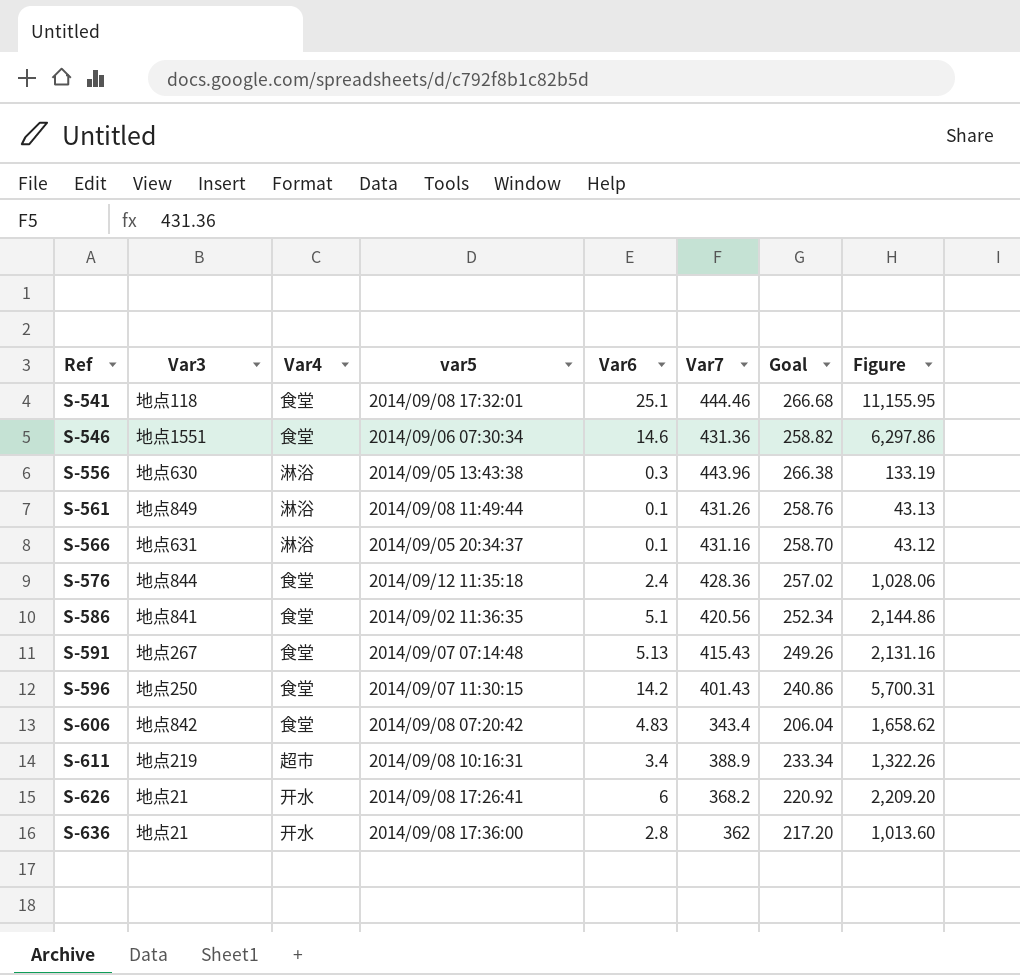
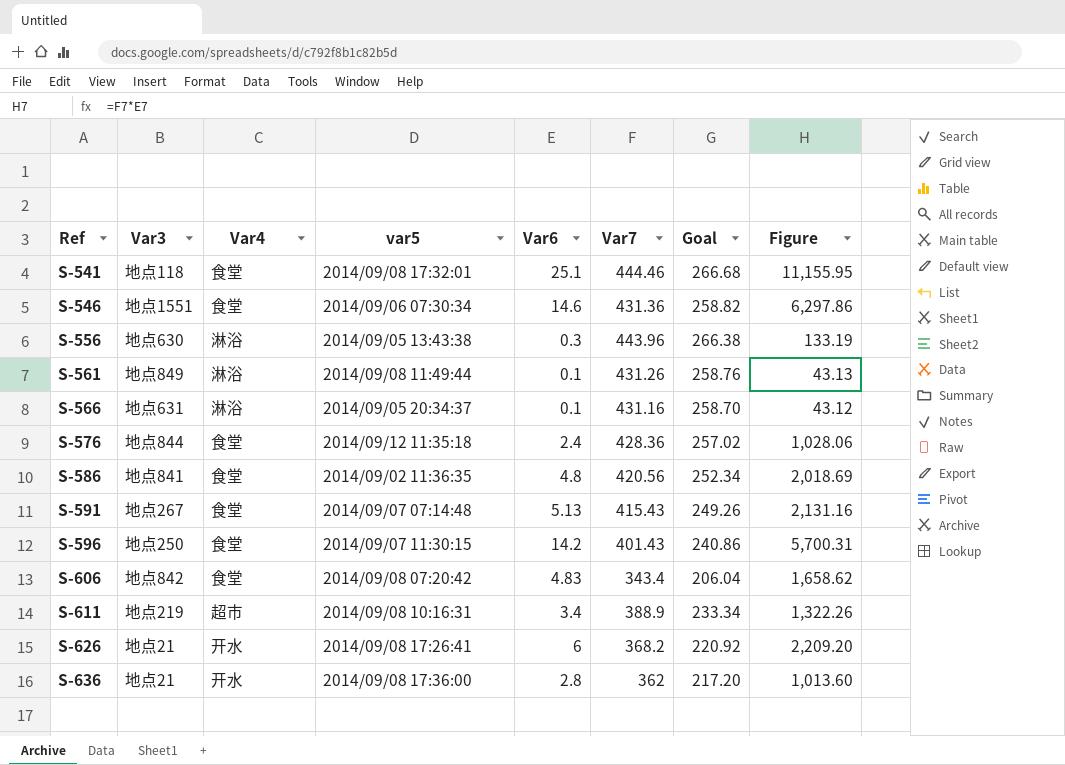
S-586 | Var6: 5.1 -> 4.8
S-586 | Figure: 2,144.86 -> 2,018.69

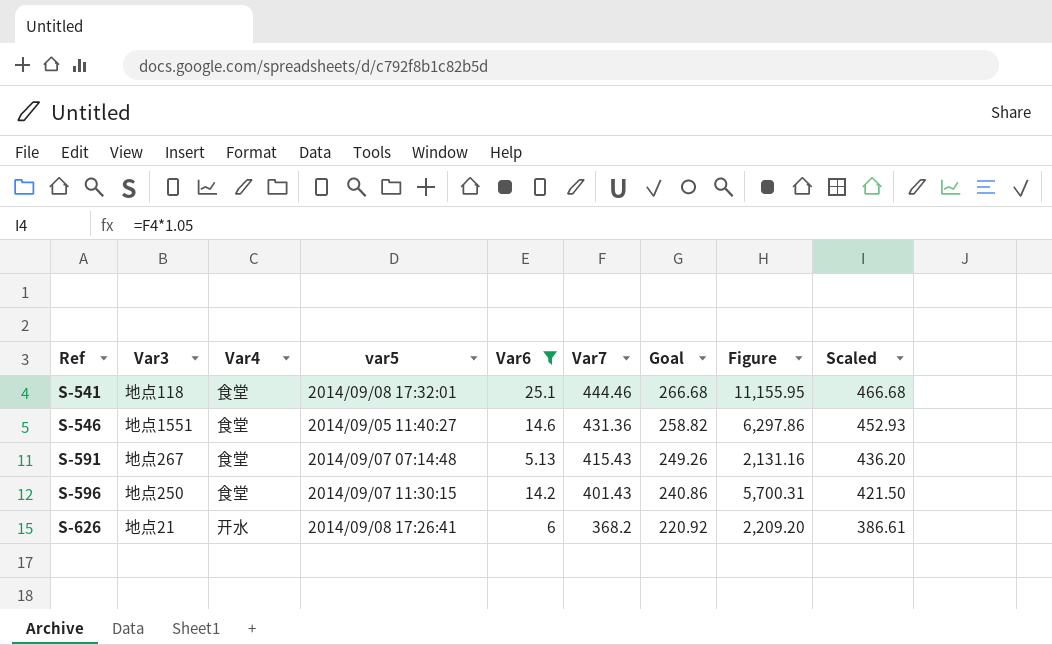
filter: none -> Var6 >= 5.13
column Scaled | formula: none -> [Var7] * 1.05
S-546 | var5: 2014/09/06 07:30:34 -> 2014/09/05 11:40:27

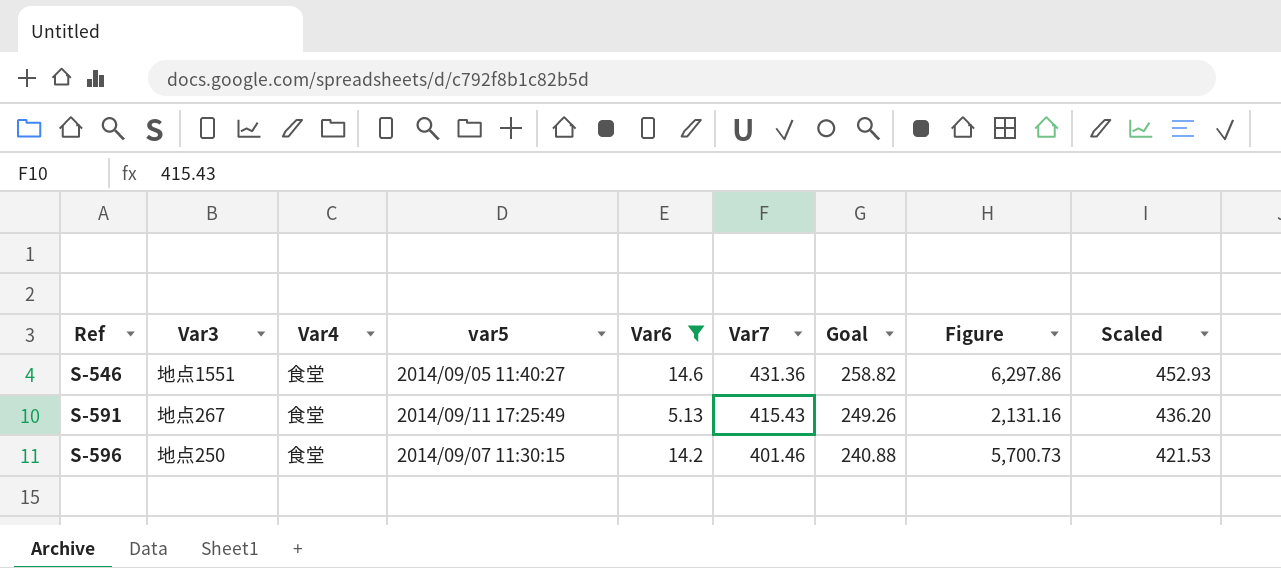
row S-541: 地点118 | 食堂 | 2014/09/08 17:32:01 | 25.1 | 444.46 | 266.68 | 11,155.95 | 466.68 -> none
row S-626: 地点21 | 开水 | 2014/09/08 17:26:41 | 6 | 368.2 | 220.92 | 2,209.20 | 386.61 -> none
S-591 | var5: 2014/09/07 07:14:48 -> 2014/09/11 17:25:49
S-596 | Var7: 401.43 -> 401.46
S-596 | Goal: 240.86 -> 240.88
S-596 | Figure: 5,700.31 -> 5,700.73
S-596 | Scaled: 421.50 -> 421.53

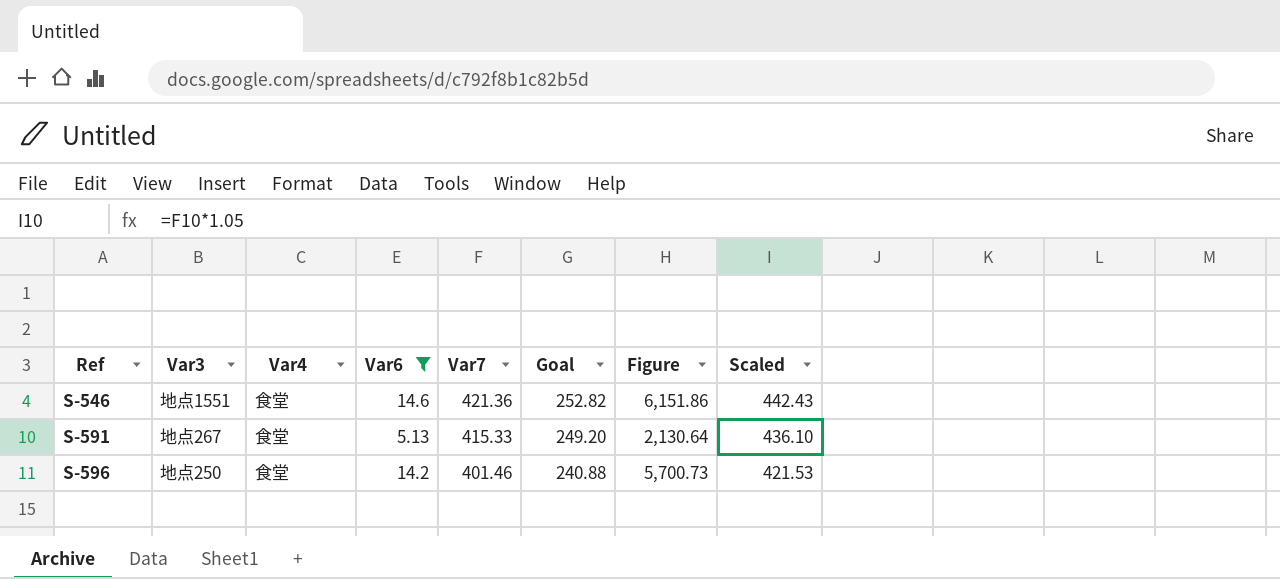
column var5 | position: 4 -> none
S-546 | Var7: 431.36 -> 421.36
S-546 | Goal: 258.82 -> 252.82
S-546 | Figure: 6,297.86 -> 6,151.86
S-546 | Scaled: 452.93 -> 442.43
S-591 | Var7: 415.43 -> 415.33
S-591 | Goal: 249.26 -> 249.20
S-591 | Figure: 2,131.16 -> 2,130.64
S-591 | Scaled: 436.20 -> 436.10

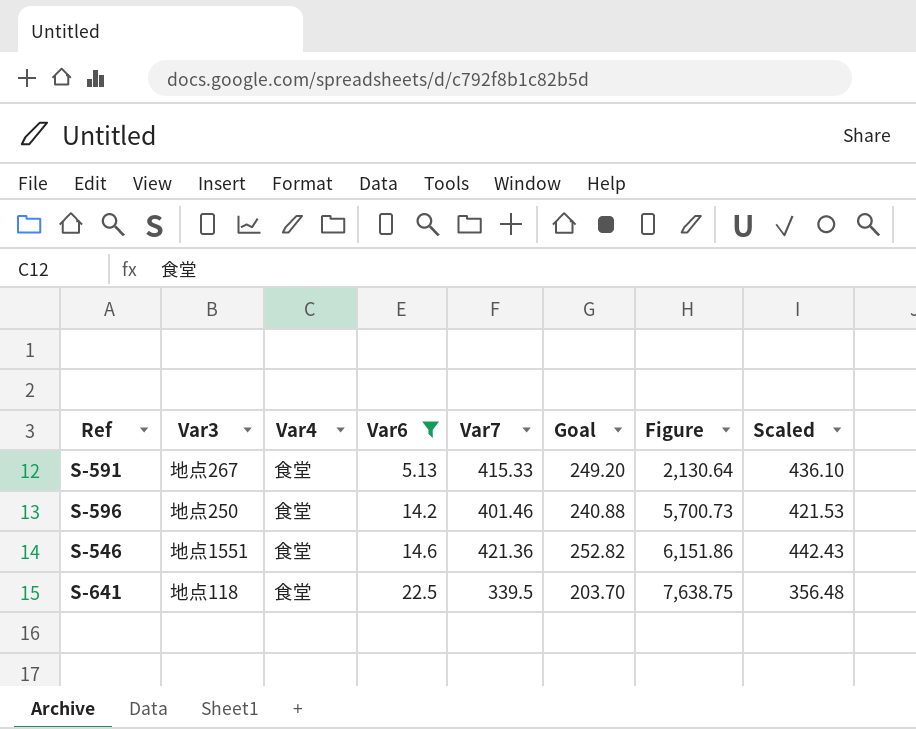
row order: Ref ascending -> Var6 ascending
row S-641: none -> 地点118 | 食堂 | 22.5 | 339.5 | 203.70 | 7,638.75 | 356.48

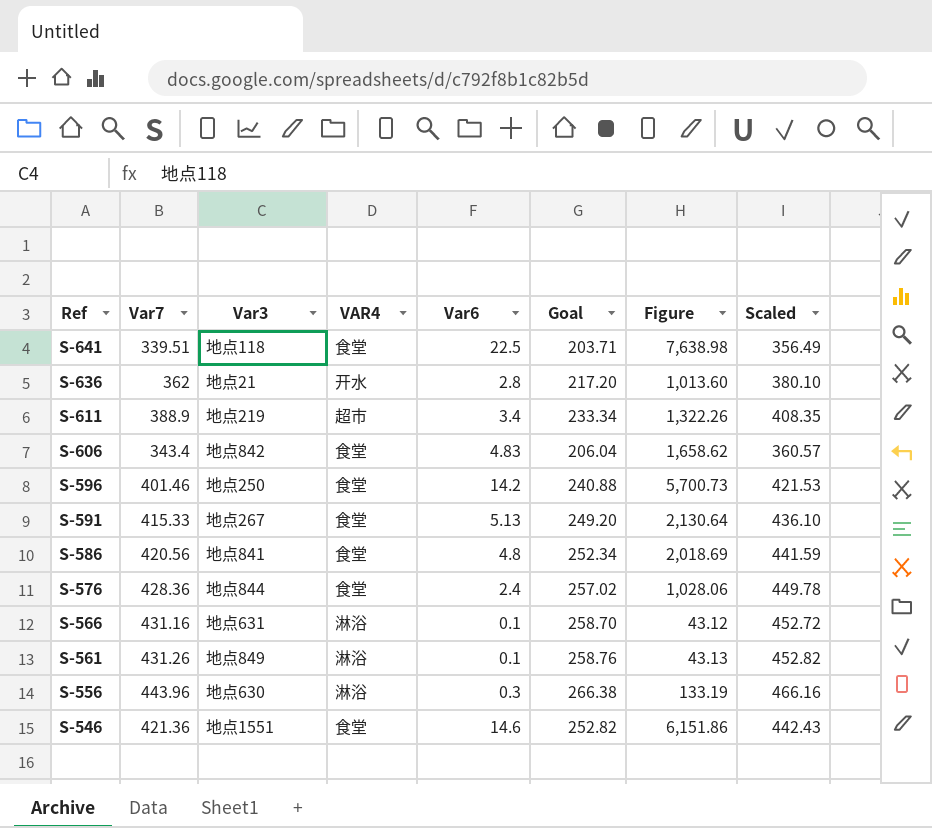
filter: Var6 >= 5.13 -> none
row order: Var6 ascending -> Ref descending
column Var7 | position: 5 -> 2
column name: Var4 -> VAR4
S-641 | Var7: 339.5 -> 339.51
S-641 | Goal: 203.70 -> 203.71
S-641 | Figure: 7,638.75 -> 7,638.98
S-641 | Scaled: 356.48 -> 356.49

